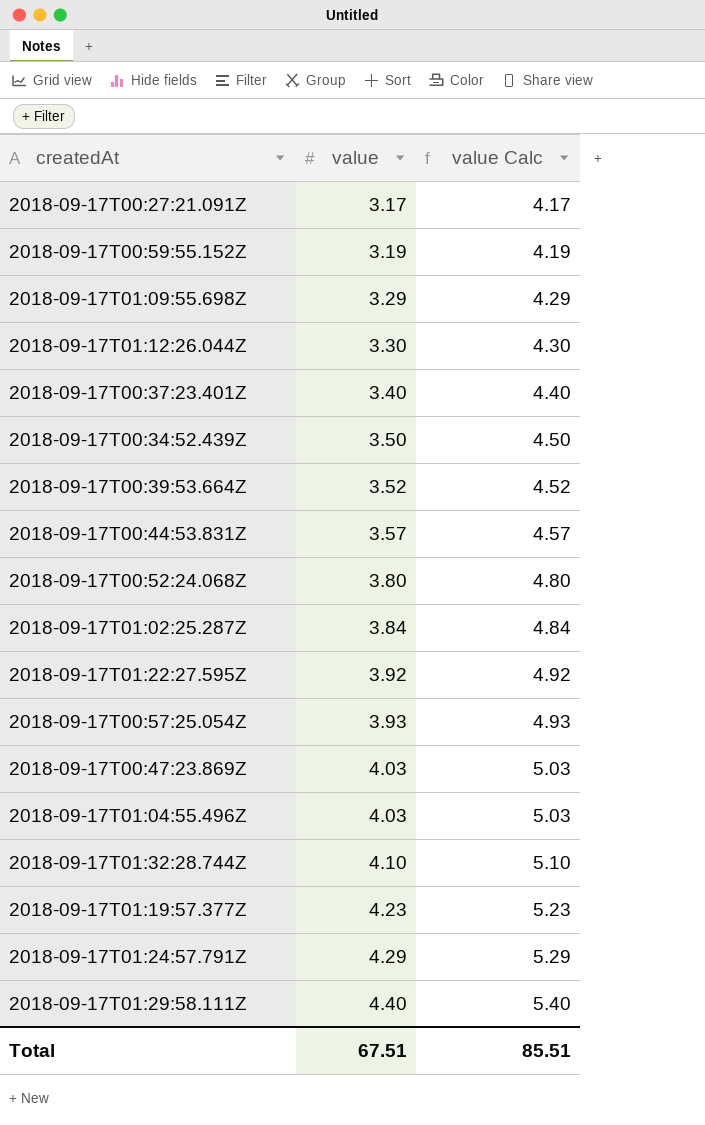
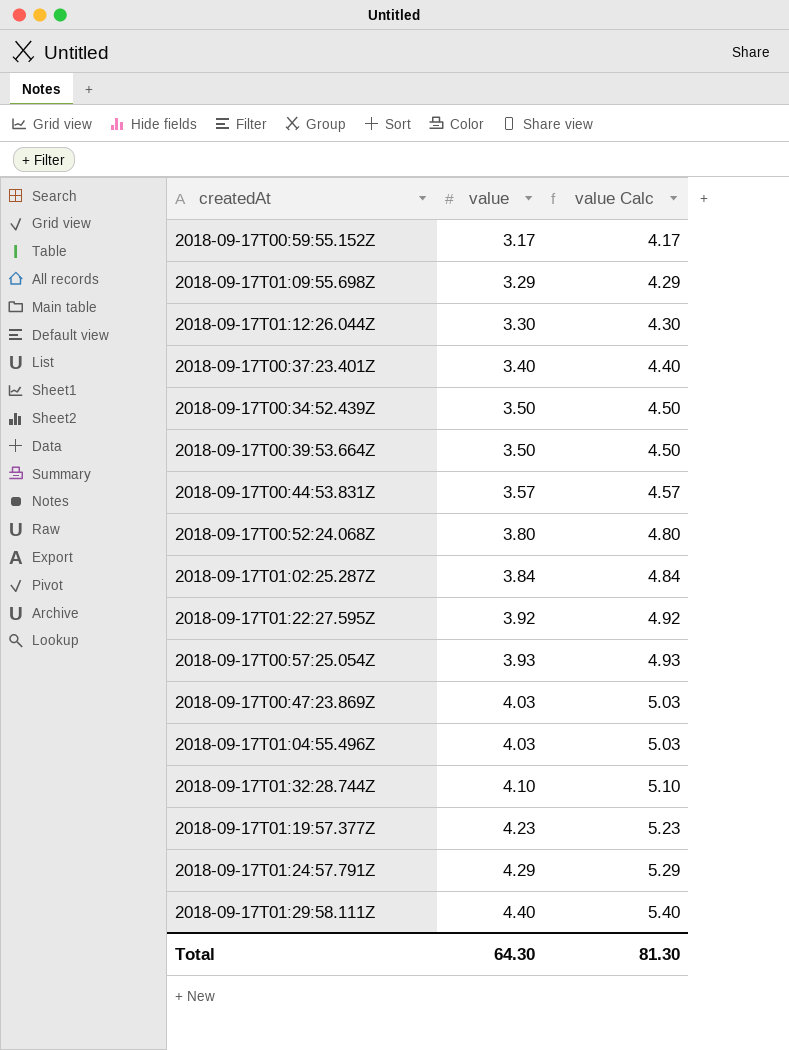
row 2018-09-17T00:27:21.091Z: 3.17 | 4.17 -> none
2018-09-17T00:59:55.152Z | value: 3.19 -> 3.17
2018-09-17T00:59:55.152Z | value Calc: 4.19 -> 4.17
2018-09-17T00:39:53.664Z | value: 3.52 -> 3.50
2018-09-17T00:39:53.664Z | value Calc: 4.52 -> 4.50
Total | value: 67.51 -> 64.30
Total | value Calc: 85.51 -> 81.30

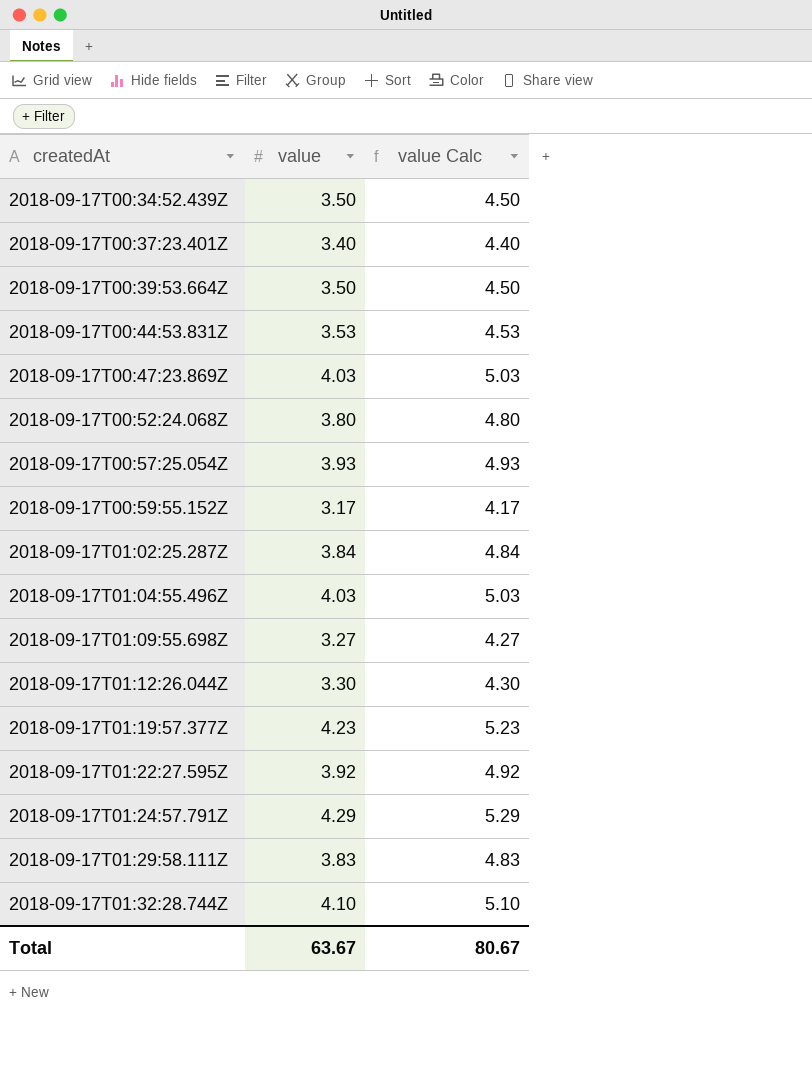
row order: value ascending -> createdAt ascending
2018-09-17T00:44:53.831Z | value: 3.57 -> 3.53
2018-09-17T00:44:53.831Z | value Calc: 4.57 -> 4.53
2018-09-17T01:09:55.698Z | value: 3.29 -> 3.27
2018-09-17T01:09:55.698Z | value Calc: 4.29 -> 4.27
2018-09-17T01:29:58.111Z | value: 4.40 -> 3.83
2018-09-17T01:29:58.111Z | value Calc: 5.40 -> 4.83
Total | value: 64.30 -> 63.67
Total | value Calc: 81.30 -> 80.67

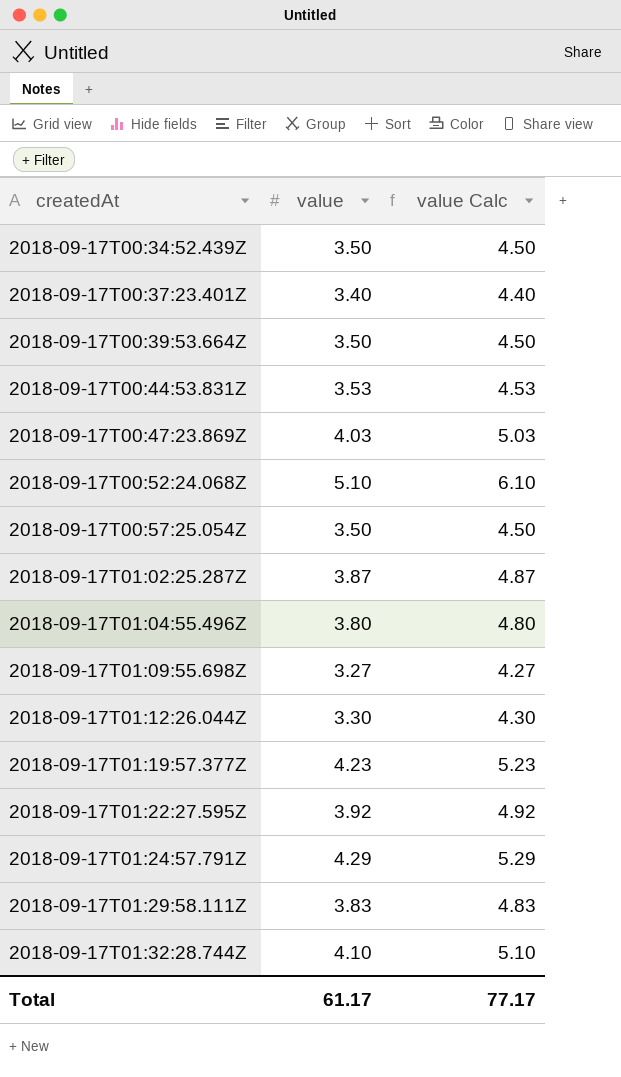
row 2018-09-17T00:59:55.152Z: 3.17 | 4.17 -> none
2018-09-17T00:52:24.068Z | value: 3.80 -> 5.10
2018-09-17T00:52:24.068Z | value Calc: 4.80 -> 6.10
2018-09-17T00:57:25.054Z | value: 3.93 -> 3.50
2018-09-17T00:57:25.054Z | value Calc: 4.93 -> 4.50
2018-09-17T01:02:25.287Z | value: 3.84 -> 3.87
2018-09-17T01:02:25.287Z | value Calc: 4.84 -> 4.87
2018-09-17T01:04:55.496Z | value: 4.03 -> 3.80
2018-09-17T01:04:55.496Z | value Calc: 5.03 -> 4.80
Total | value: 63.67 -> 61.17
Total | value Calc: 80.67 -> 77.17

